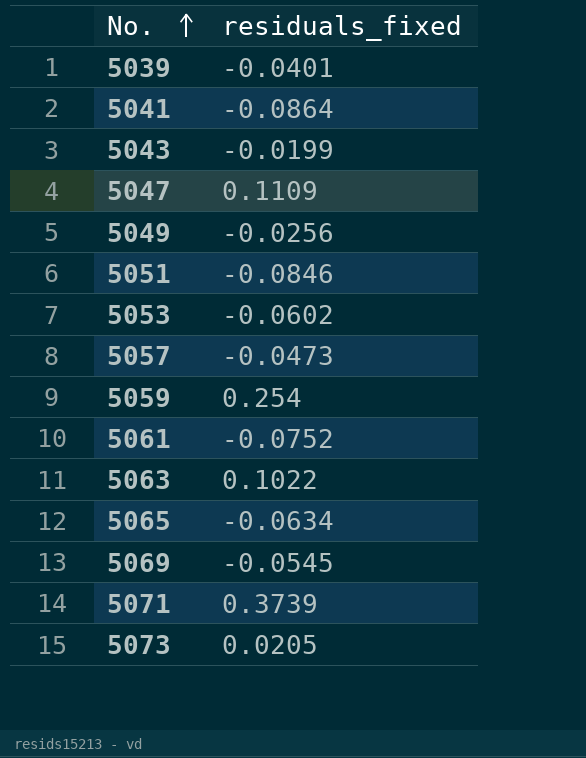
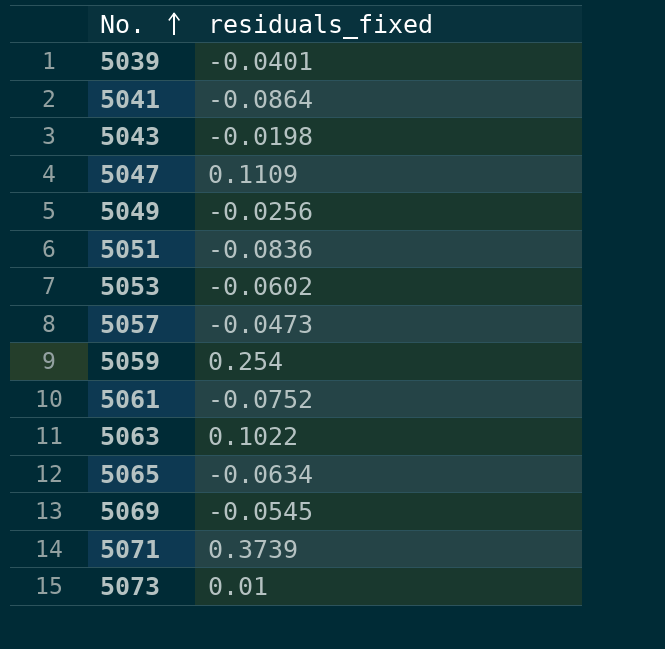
5043 | residuals_fixed: -0.0199 -> -0.0198
5051 | residuals_fixed: -0.0846 -> -0.0836
5073 | residuals_fixed: 0.0205 -> 0.01

